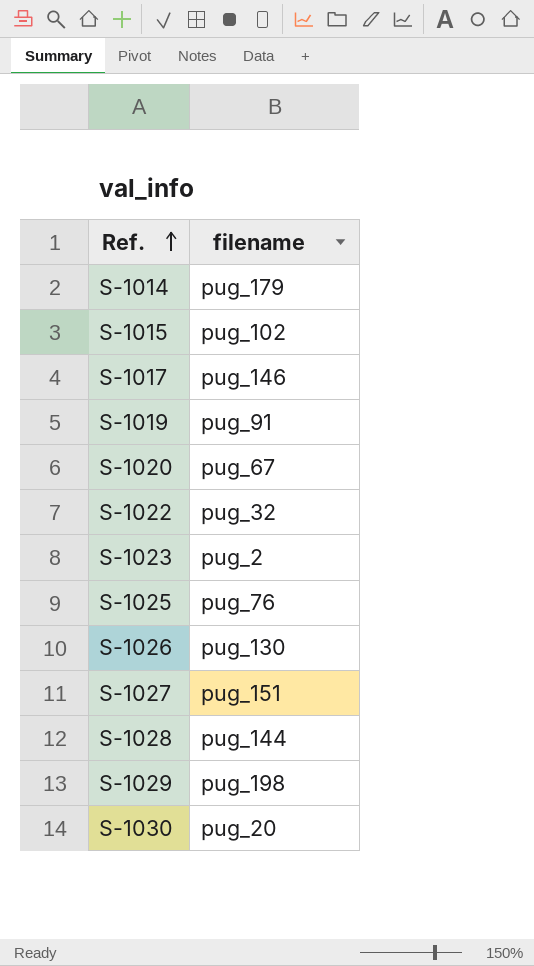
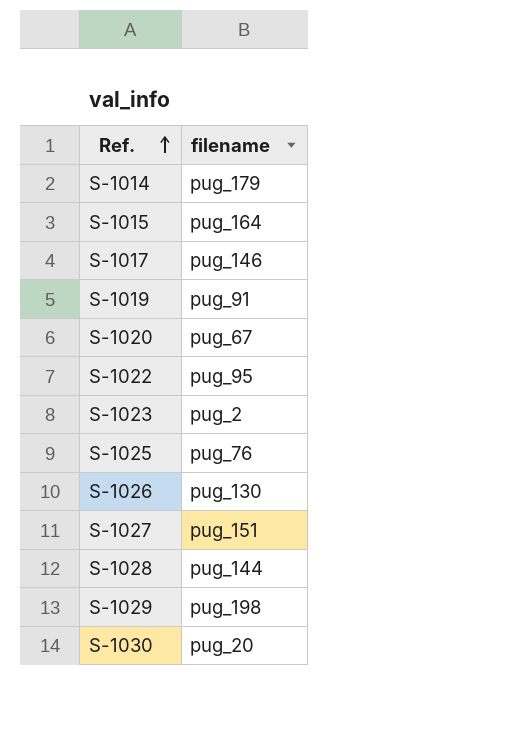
S-1015 | filename: pug_102 -> pug_164
S-1022 | filename: pug_32 -> pug_95

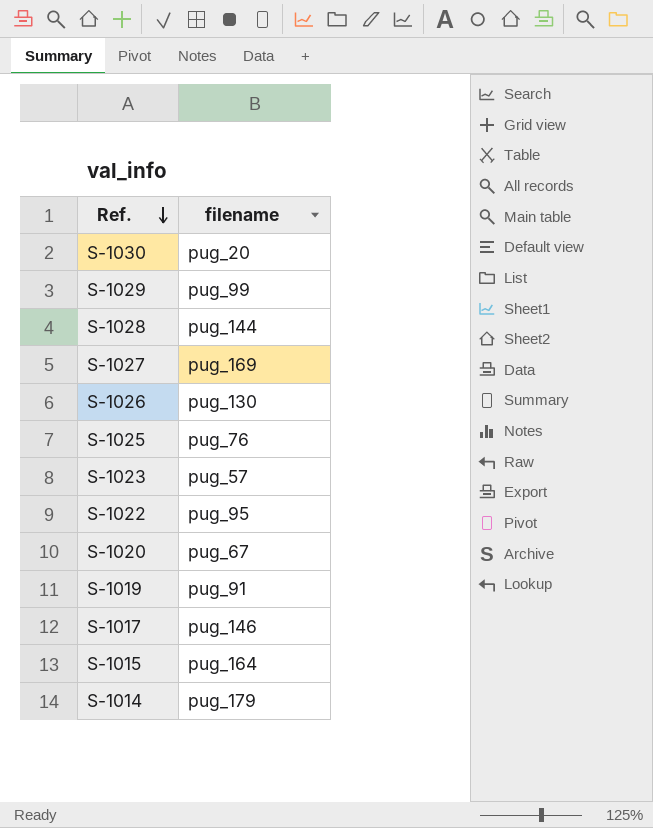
row order: Ref. ascending -> Ref. descending
S-1029 | filename: pug_198 -> pug_99
S-1027 | filename: pug_151 -> pug_169
S-1023 | filename: pug_2 -> pug_57

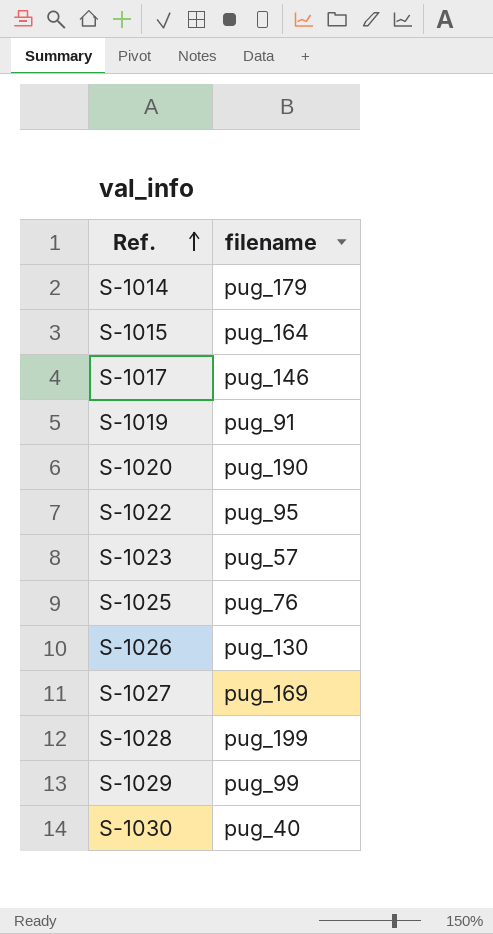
row order: Ref. descending -> Ref. ascending
S-1020 | filename: pug_67 -> pug_190
S-1028 | filename: pug_144 -> pug_199
S-1030 | filename: pug_20 -> pug_40

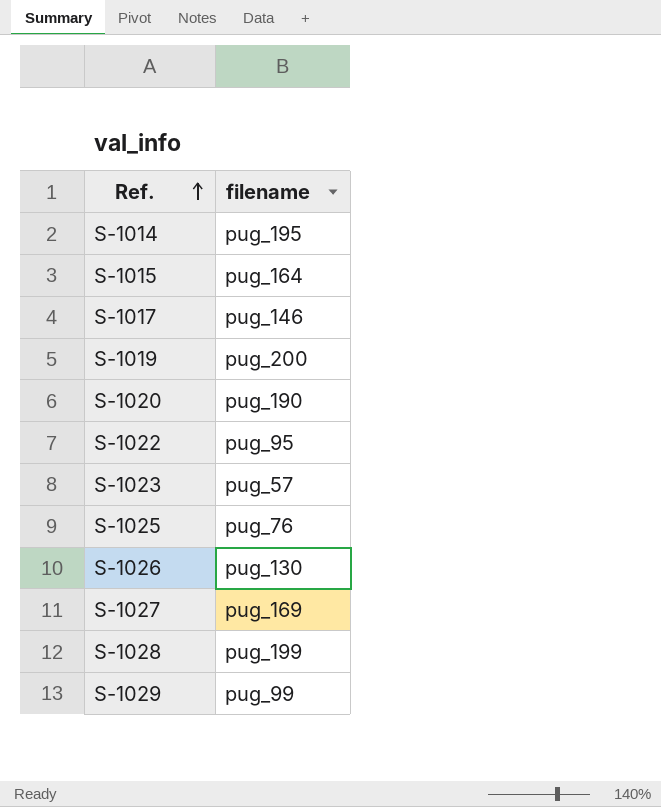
row S-1030: pug_40 -> none
S-1014 | filename: pug_179 -> pug_195
S-1019 | filename: pug_91 -> pug_200

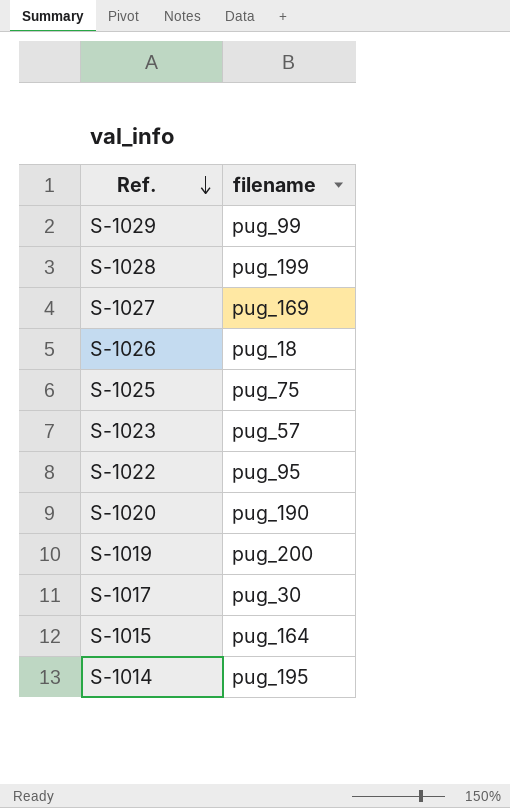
row order: Ref. ascending -> Ref. descending
S-1026 | filename: pug_130 -> pug_18
S-1025 | filename: pug_76 -> pug_75
S-1017 | filename: pug_146 -> pug_30

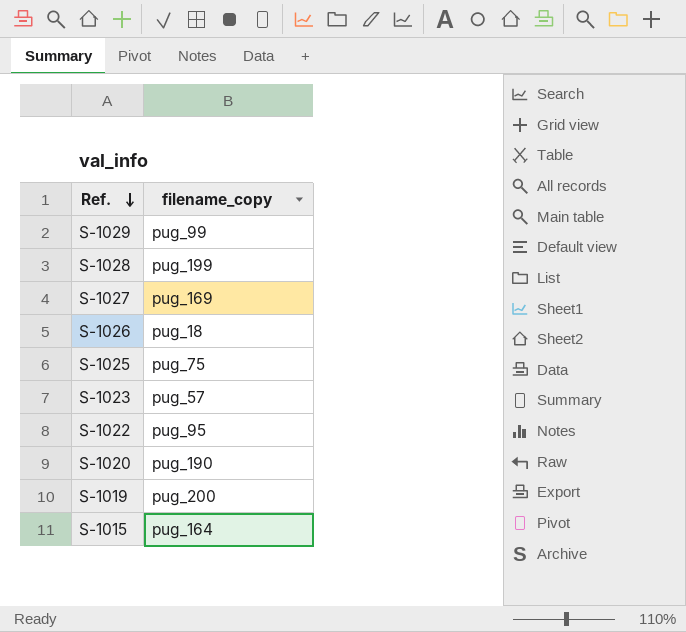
column name: filename -> filename_copy
row S-1017: pug_30 -> none
row S-1014: pug_195 -> none

